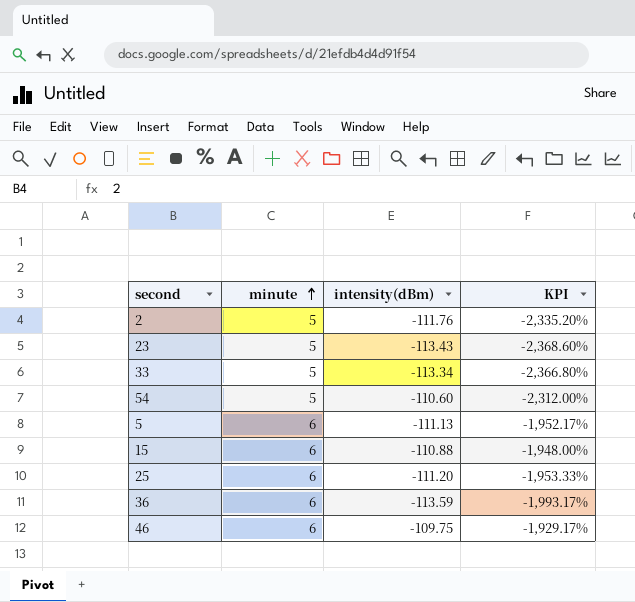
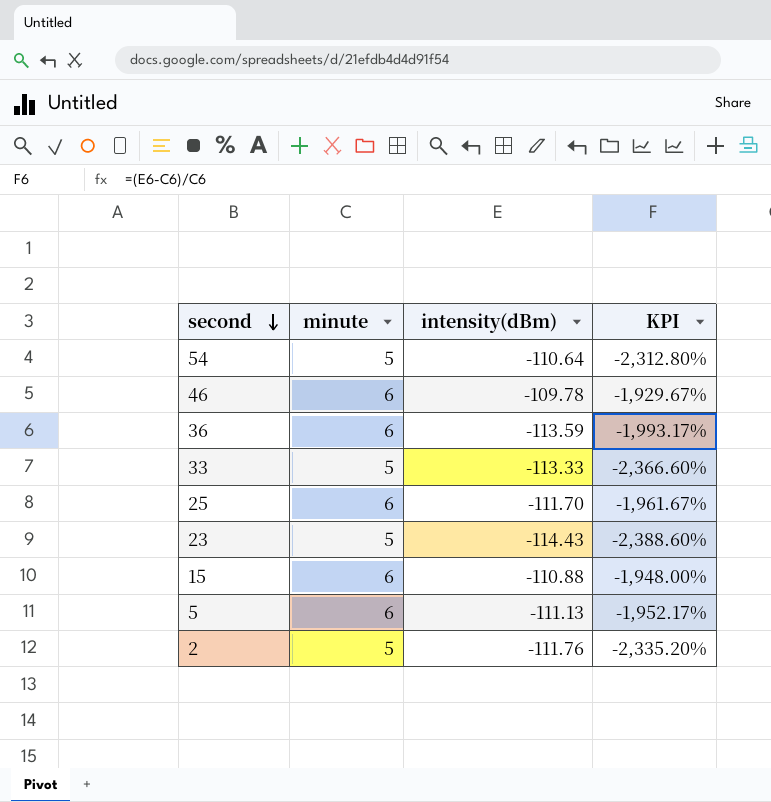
row order: minute ascending -> second descending
54 | intensity(dBm): -110.60 -> -110.64
54 | KPI: -2,312.00% -> -2,312.80%
46 | intensity(dBm): -109.75 -> -109.78
46 | KPI: -1,929.17% -> -1,929.67%
33 | intensity(dBm): -113.34 -> -113.33
33 | KPI: -2,366.80% -> -2,366.60%
25 | intensity(dBm): -111.20 -> -111.70
25 | KPI: -1,953.33% -> -1,961.67%
23 | intensity(dBm): -113.43 -> -114.43
23 | KPI: -2,368.60% -> -2,388.60%

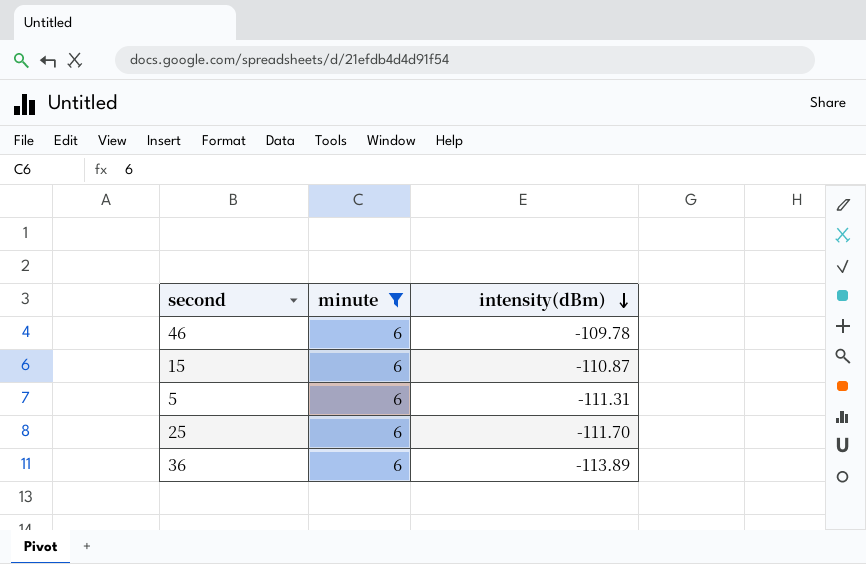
filter: none -> minute = 6
row order: second descending -> intensity(dBm) descending
column KPI | formula: ([intensity(dBm)] - [minute]) / [minute] -> none
15 | intensity(dBm): -110.88 -> -110.87
5 | intensity(dBm): -111.13 -> -111.31
36 | intensity(dBm): -113.59 -> -113.89

